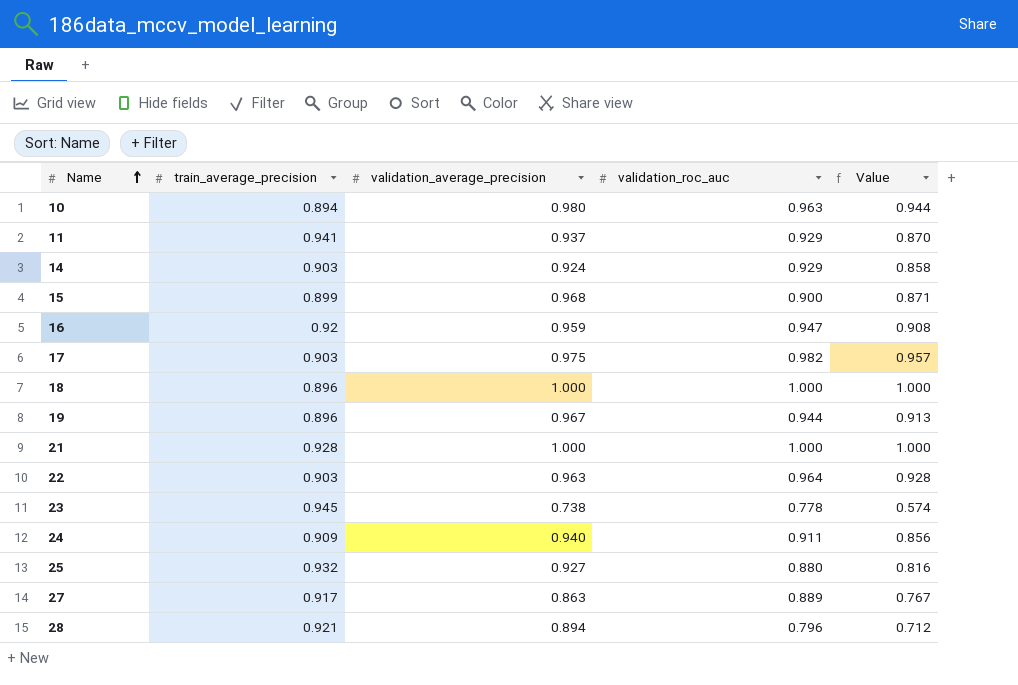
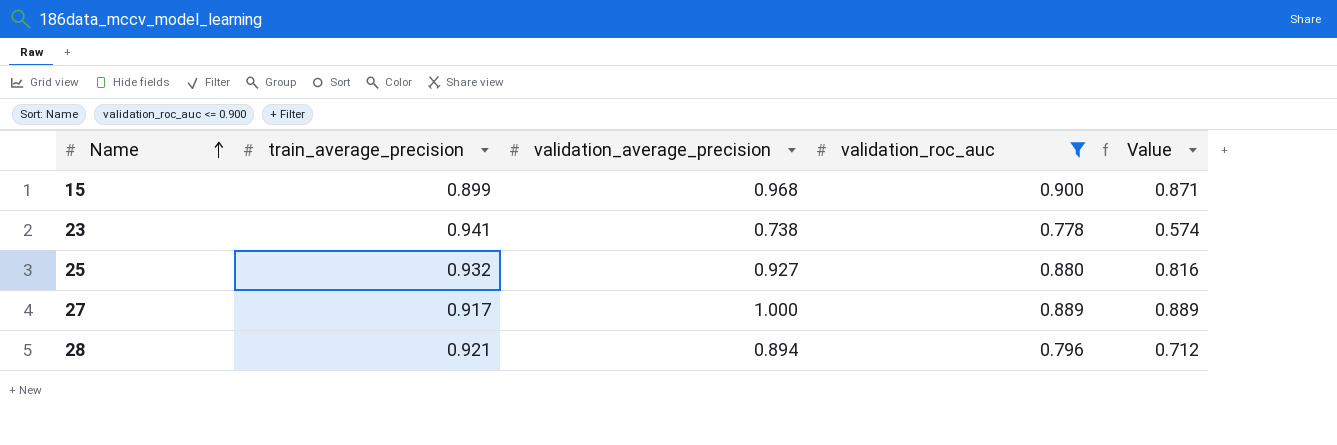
filter: none -> validation_roc_auc <= 0.900
23 | train_average_precision: 0.945 -> 0.941
27 | validation_average_precision: 0.863 -> 1.000
27 | Value: 0.767 -> 0.889

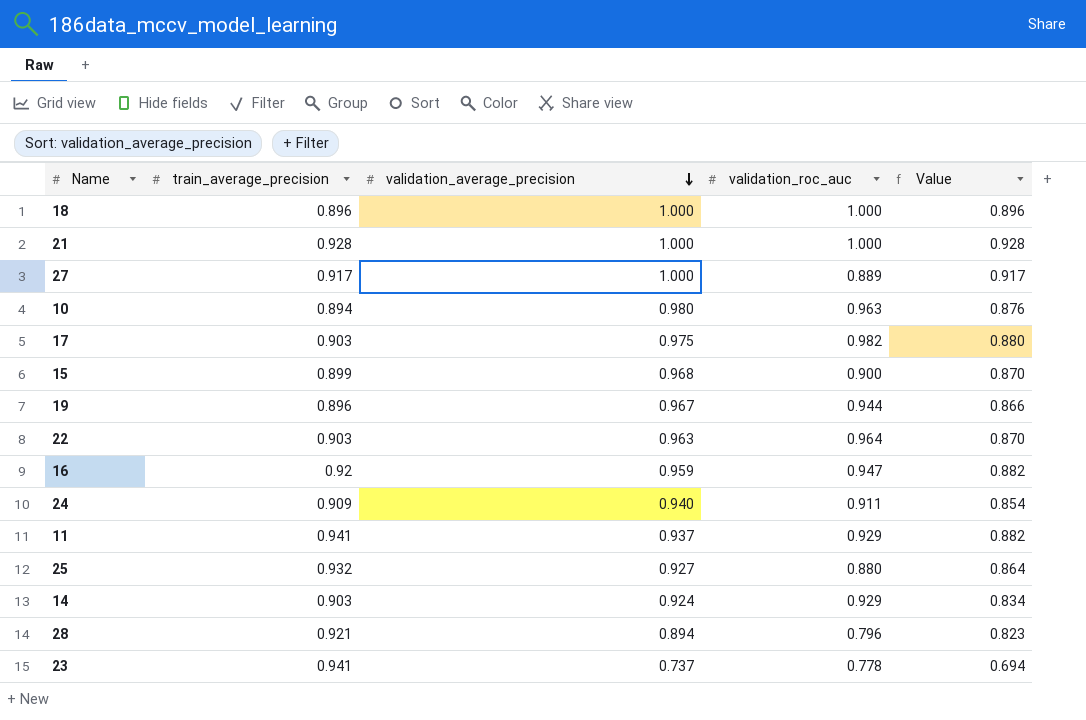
filter: validation_roc_auc <= 0.900 -> none
row order: Name ascending -> validation_average_precision descending
column Value | formula: [validation_average_precision] * [validation_roc_auc] -> [train_average_precision] * [validation_average_precision]
23 | validation_average_precision: 0.738 -> 0.737

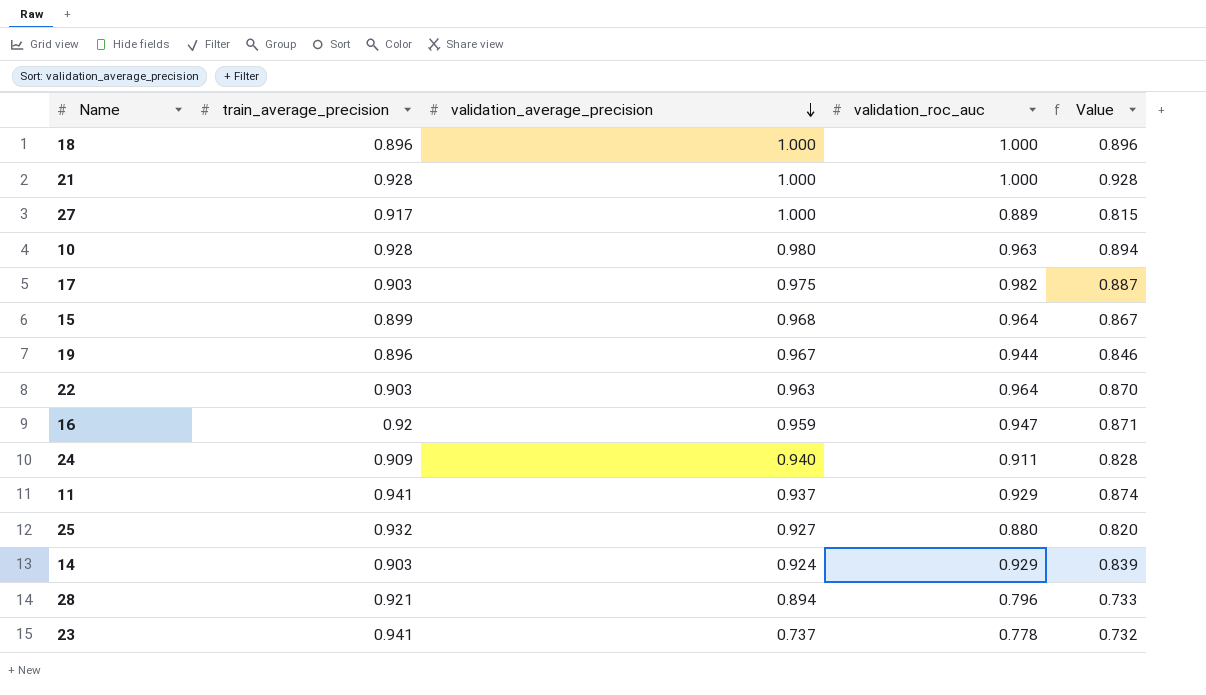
column Value | formula: [train_average_precision] * [validation_average_precision] -> [train_average_precision] * [validation_roc_auc]
10 | train_average_precision: 0.894 -> 0.928
15 | validation_roc_auc: 0.900 -> 0.964

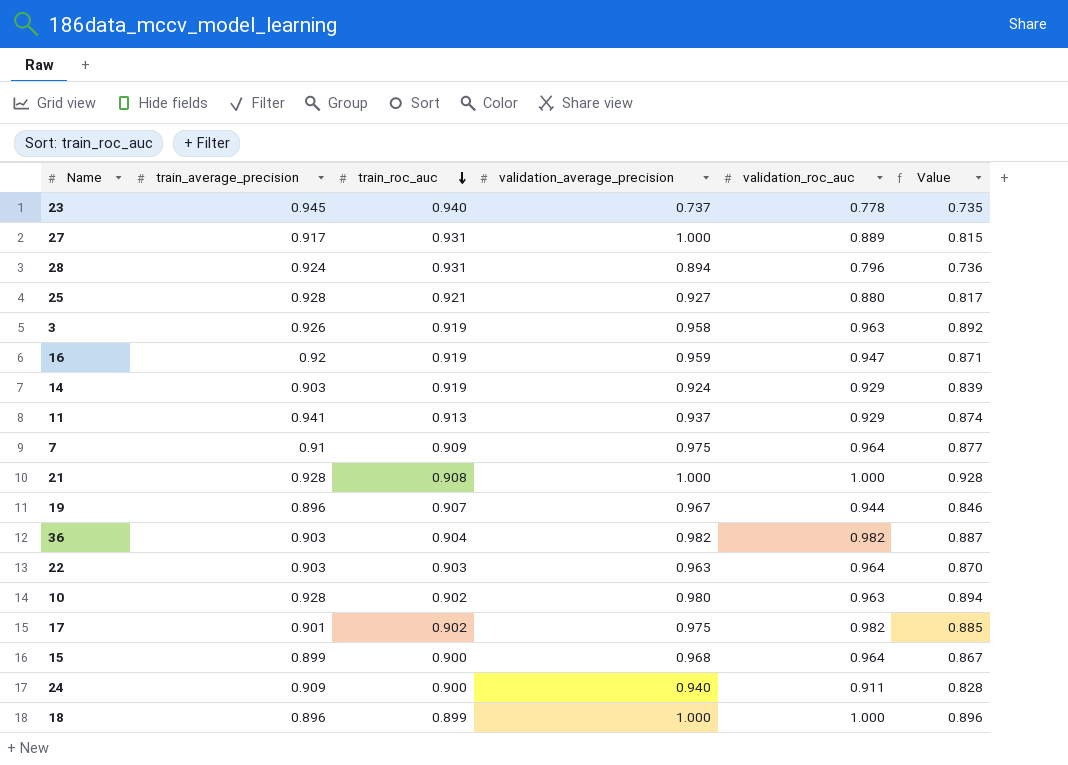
row order: validation_average_precision descending -> train_roc_auc descending
column train_roc_auc | position: none -> 3
23 | train_average_precision: 0.941 -> 0.945
23 | Value: 0.732 -> 0.735
28 | train_average_precision: 0.921 -> 0.924
28 | Value: 0.733 -> 0.736
25 | train_average_precision: 0.932 -> 0.928
25 | Value: 0.820 -> 0.817
row 3: none -> 0.926 | 0.919 | 0.958 | 0.963 | 0.892
row 7: none -> 0.91 | 0.909 | 0.975 | 0.964 | 0.877
row 36: none -> 0.903 | 0.904 | 0.982 | 0.982 | 0.887
17 | train_average_precision: 0.903 -> 0.901
17 | Value: 0.887 -> 0.885

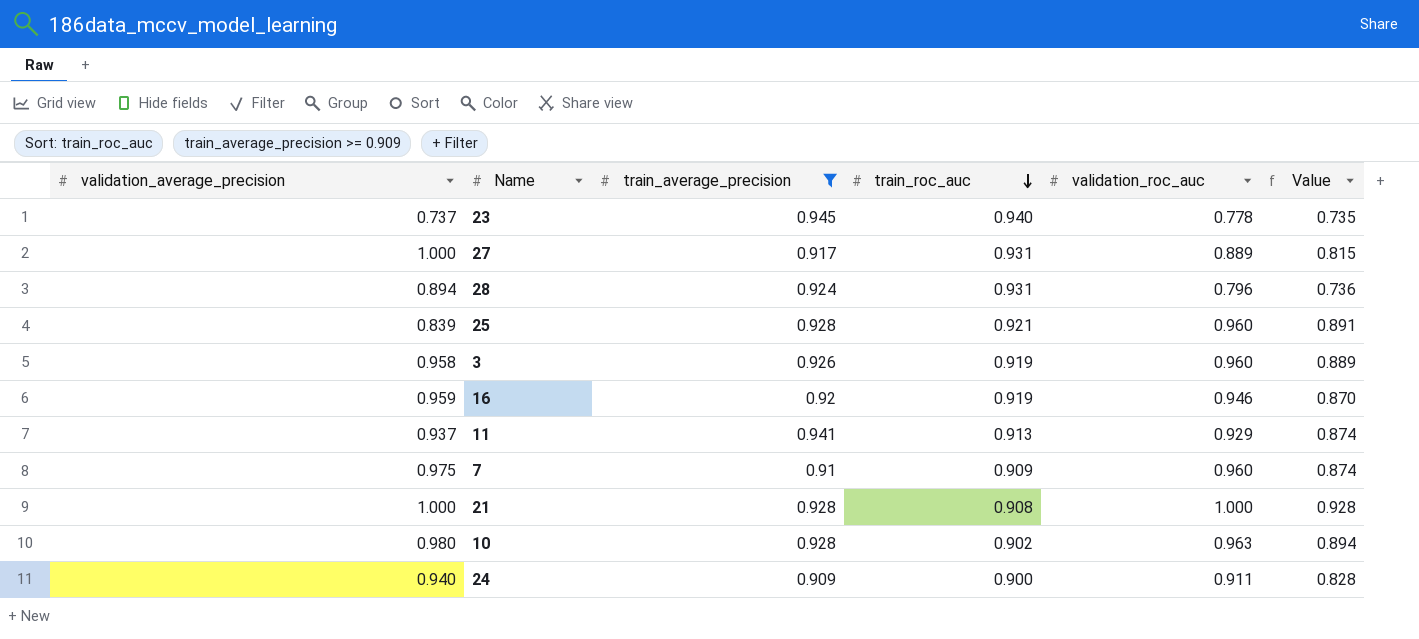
filter: none -> train_average_precision >= 0.909
column validation_average_precision | position: 4 -> 1
25 | validation_average_precision: 0.927 -> 0.839
25 | validation_roc_auc: 0.880 -> 0.960
25 | Value: 0.817 -> 0.891
3 | validation_roc_auc: 0.963 -> 0.960
3 | Value: 0.892 -> 0.889
16 | validation_roc_auc: 0.947 -> 0.946
16 | Value: 0.871 -> 0.870
7 | validation_roc_auc: 0.964 -> 0.960
7 | Value: 0.877 -> 0.874

